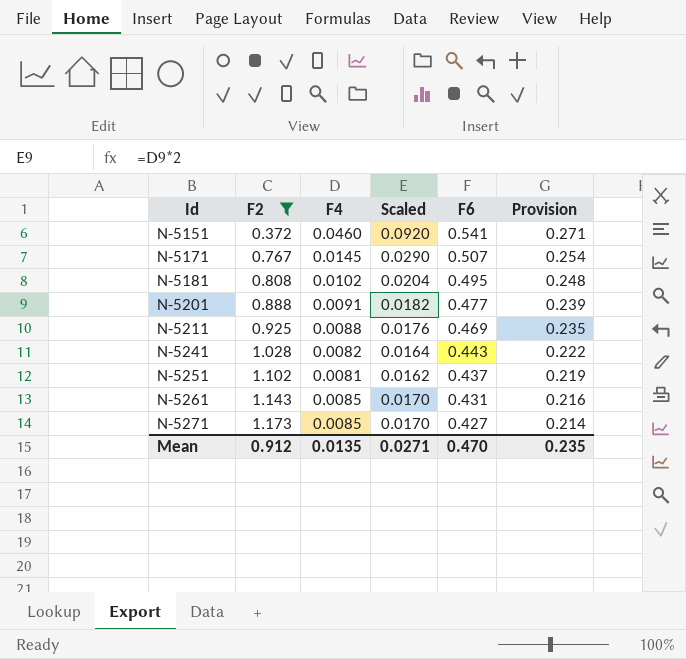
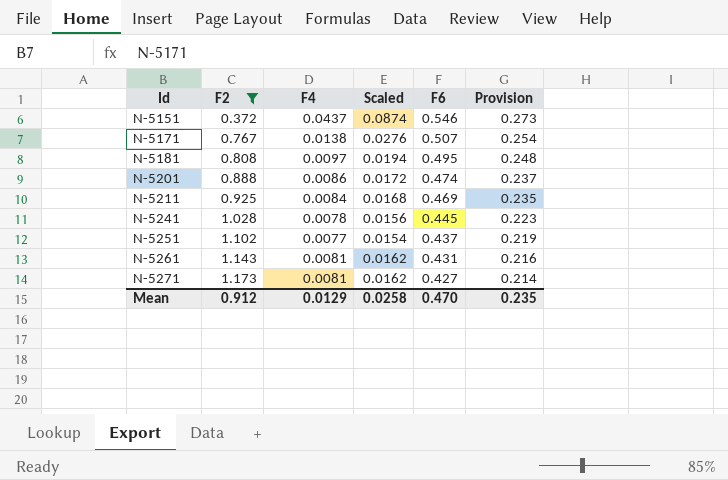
N-5151 | F4: 0.0460 -> 0.0437
N-5151 | Scaled: 0.0920 -> 0.0874
N-5151 | F6: 0.541 -> 0.546
N-5151 | Provision: 0.271 -> 0.273
N-5171 | F4: 0.0145 -> 0.0138
N-5171 | Scaled: 0.0290 -> 0.0276
N-5181 | F4: 0.0102 -> 0.0097
N-5181 | Scaled: 0.0204 -> 0.0194
N-5201 | F4: 0.0091 -> 0.0086
N-5201 | Scaled: 0.0182 -> 0.0172
N-5201 | F6: 0.477 -> 0.474
N-5201 | Provision: 0.239 -> 0.237
N-5211 | F4: 0.0088 -> 0.0084
N-5211 | Scaled: 0.0176 -> 0.0168
N-5241 | F4: 0.0082 -> 0.0078
N-5241 | Scaled: 0.0164 -> 0.0156
N-5241 | F6: 0.443 -> 0.445
N-5241 | Provision: 0.222 -> 0.223
N-5251 | F4: 0.0081 -> 0.0077
N-5251 | Scaled: 0.0162 -> 0.0154
N-5261 | F4: 0.0085 -> 0.0081
N-5261 | Scaled: 0.0170 -> 0.0162
N-5271 | F4: 0.0085 -> 0.0081
N-5271 | Scaled: 0.0170 -> 0.0162
Mean | F4: 0.0135 -> 0.0129
Mean | Scaled: 0.0271 -> 0.0258

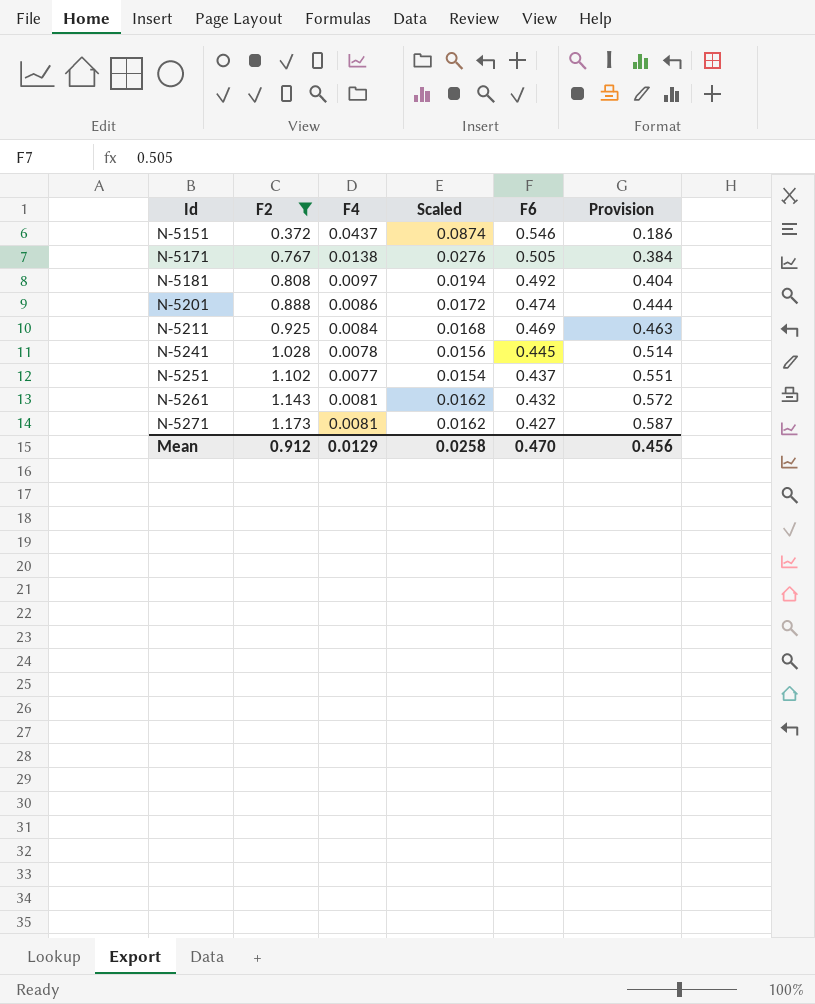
column Provision | formula: [F6] * 0.5 -> [F2] * 0.5
N-5171 | F6: 0.507 -> 0.505
N-5181 | F6: 0.495 -> 0.492
N-5261 | F6: 0.431 -> 0.432
Mean | Provision: 0.235 -> 0.456

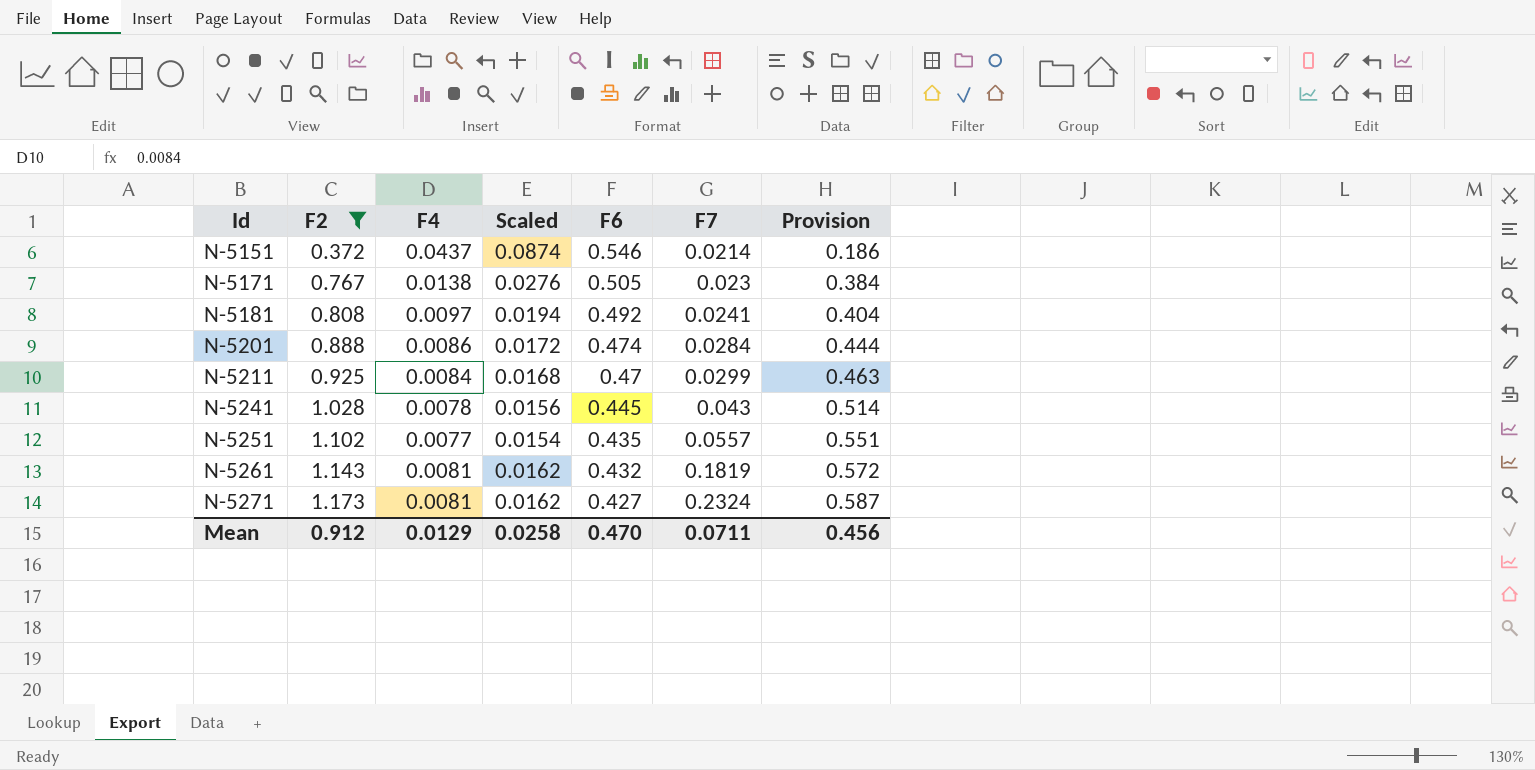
column F7 | position: none -> 6
N-5211 | F6: 0.469 -> 0.47
N-5251 | F6: 0.437 -> 0.435

